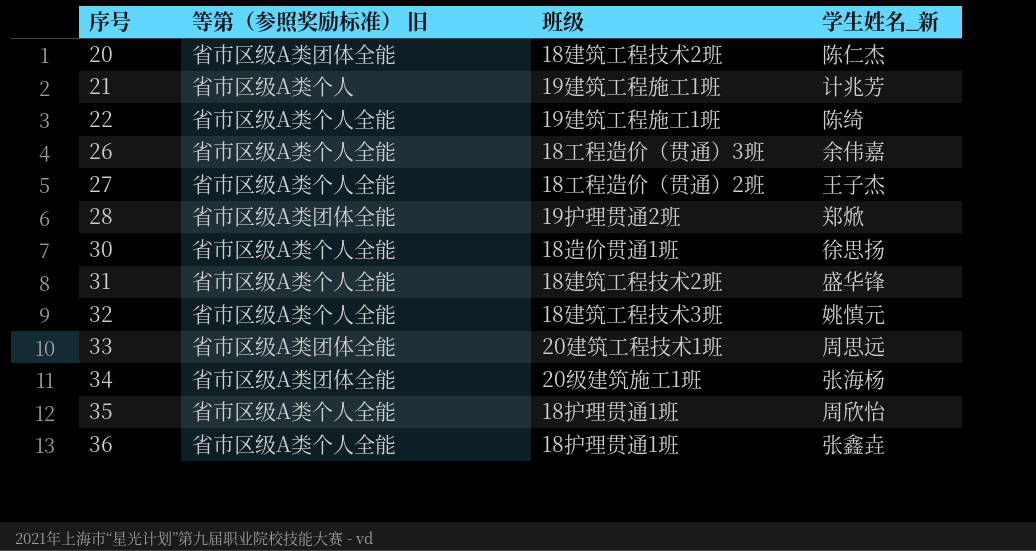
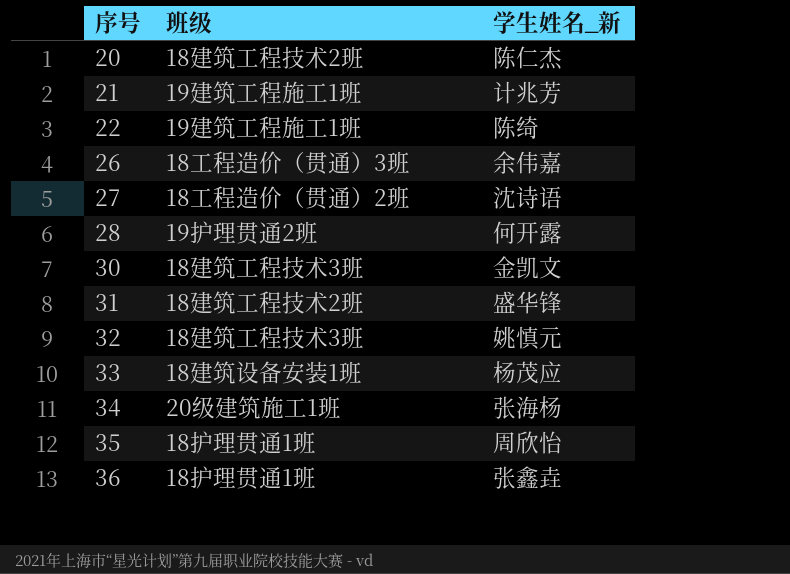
column 等第（参照奖励标准） 旧 | position: 2 -> none
27 | 学生姓名_新: 王子杰 -> 沈诗语
28 | 学生姓名_新: 郑焮 -> 何开露
30 | 班级: 18造价贯通1班 -> 18建筑工程技术3班
30 | 学生姓名_新: 徐思扬 -> 金凯文
33 | 班级: 20建筑工程技术1班 -> 18建筑设备安装1班
33 | 学生姓名_新: 周思远 -> 杨茂应

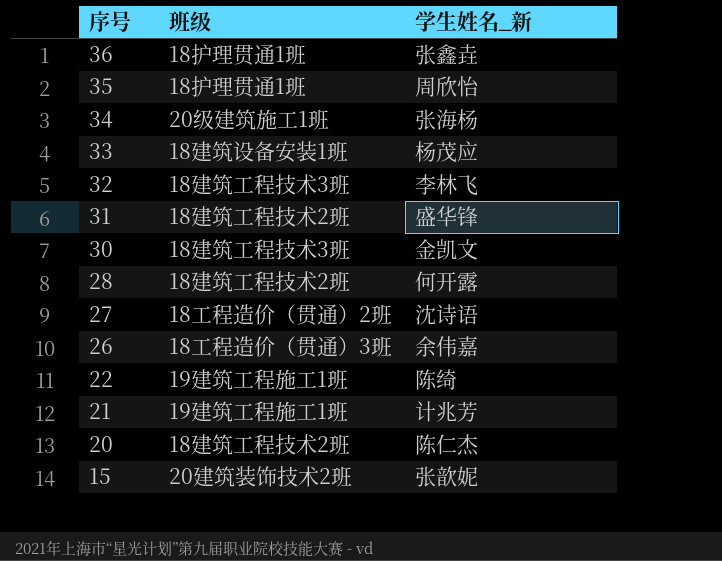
row order: 序号 ascending -> 序号 descending
32 | 学生姓名_新: 姚慎元 -> 李林飞
28 | 班级: 19护理贯通2班 -> 18建筑工程技术2班
row 15: none -> 20建筑装饰技术2班 | 张歆妮

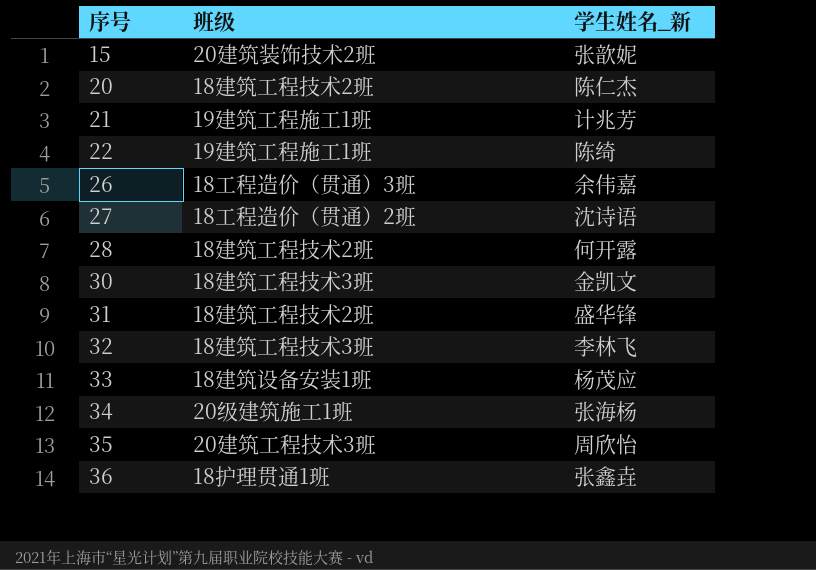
row order: 序号 descending -> 序号 ascending
35 | 班级: 18护理贯通1班 -> 20建筑工程技术3班

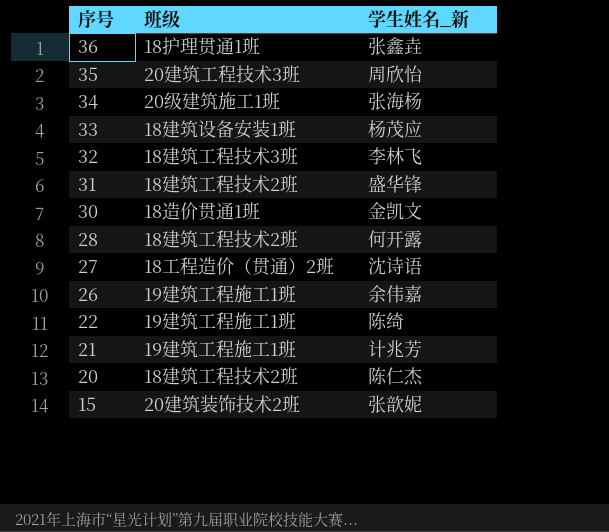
row order: 序号 ascending -> 序号 descending
30 | 班级: 18建筑工程技术3班 -> 18造价贯通1班
26 | 班级: 18工程造价（贯通）3班 -> 19建筑工程施工1班

